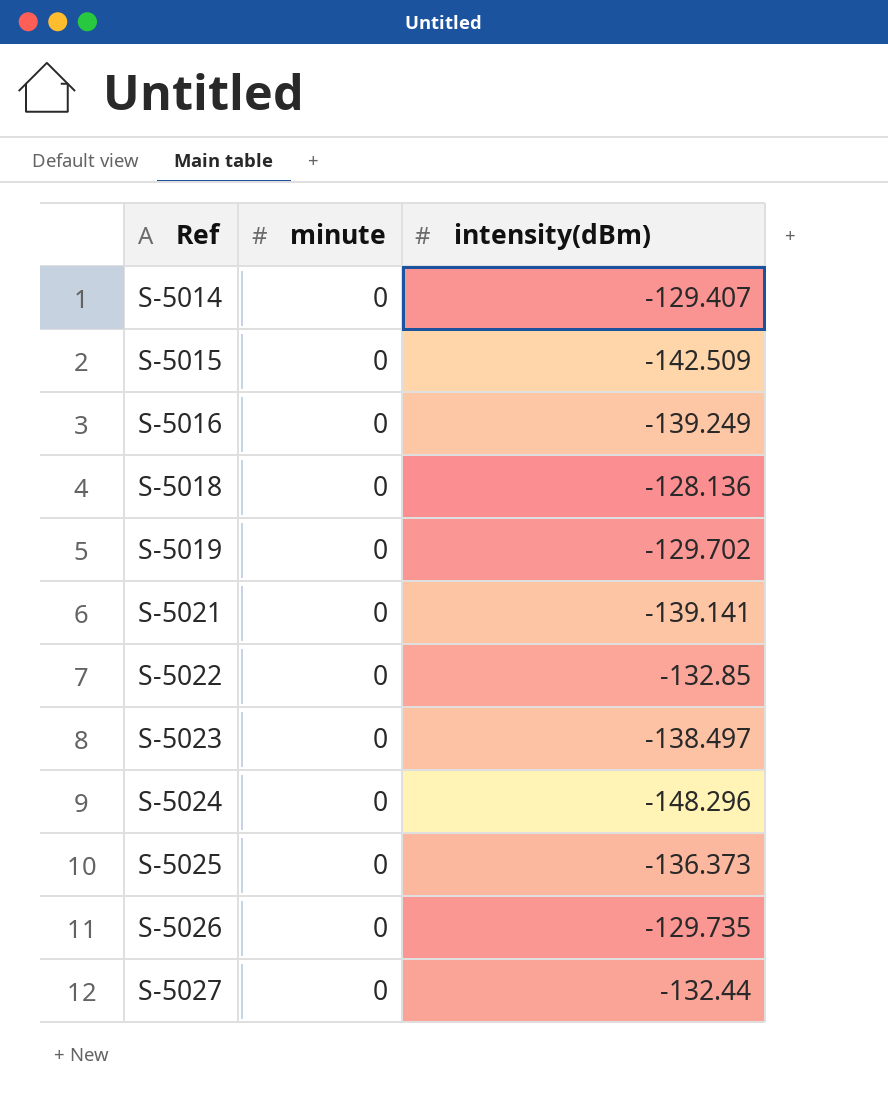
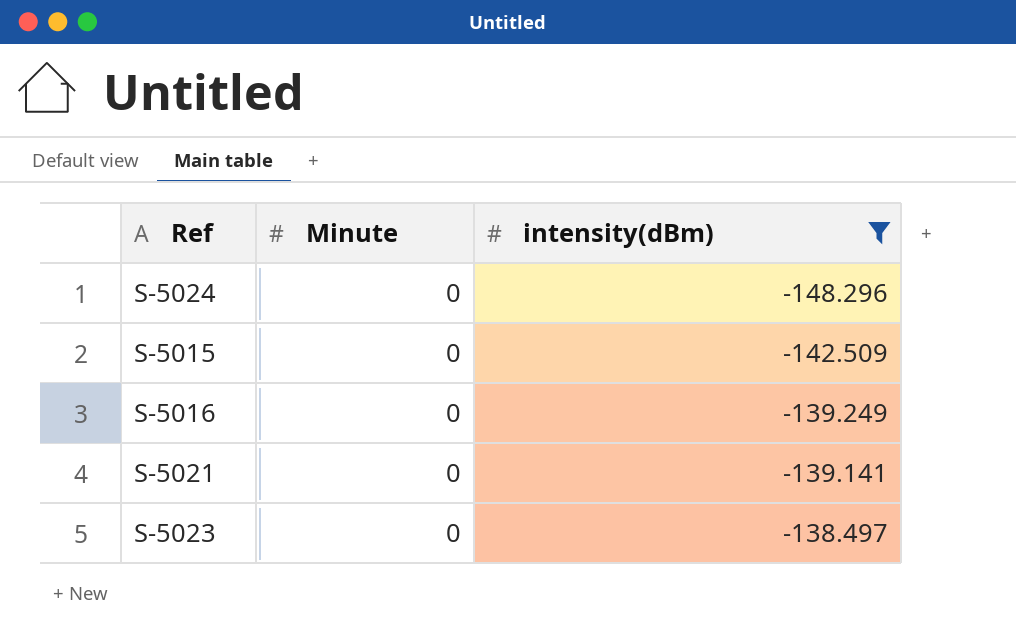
filter: none -> intensity(dBm) <= -138.497
row order: Ref ascending -> intensity(dBm) ascending
column name: minute -> Minute

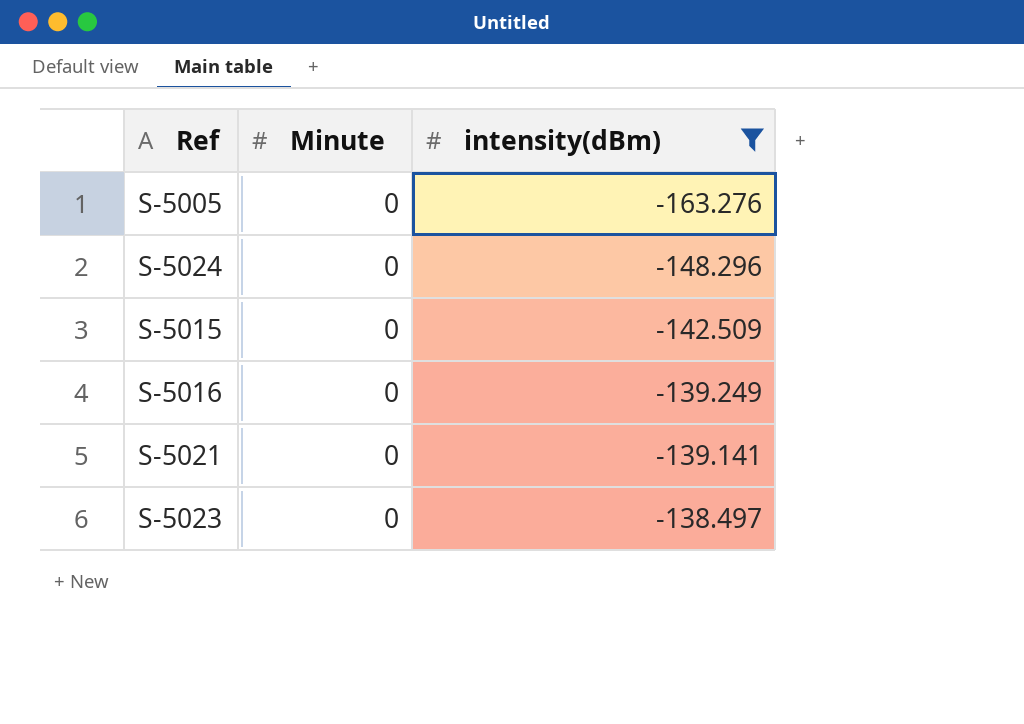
row S-5005: none -> 0 | -163.276

